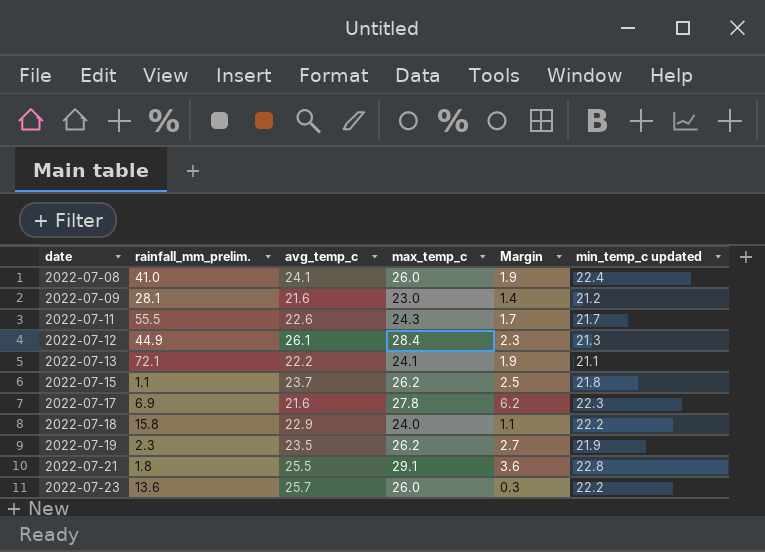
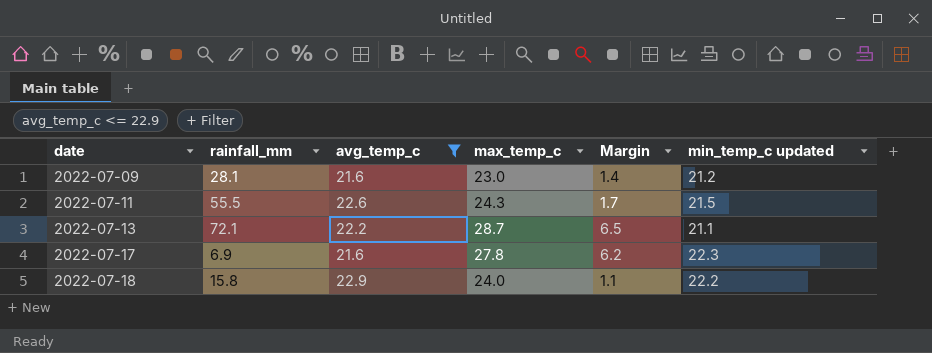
filter: none -> avg_temp_c <= 22.9
column name: rainfall_mm_prelim. -> rainfall_mm
2022-07-11 | min_temp_c updated: 21.7 -> 21.5
2022-07-13 | max_temp_c: 24.1 -> 28.7
2022-07-13 | Margin: 1.9 -> 6.5

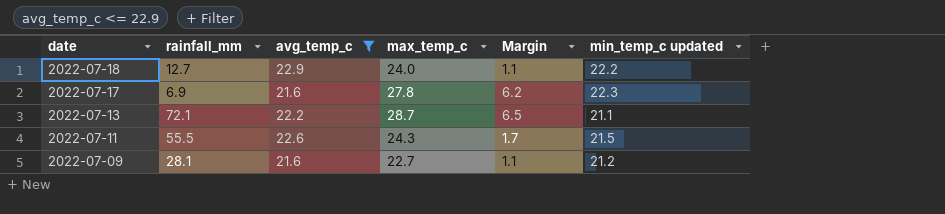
row order: date ascending -> date descending
2022-07-18 | rainfall_mm: 15.8 -> 12.7
2022-07-09 | max_temp_c: 23.0 -> 22.7
2022-07-09 | Margin: 1.4 -> 1.1

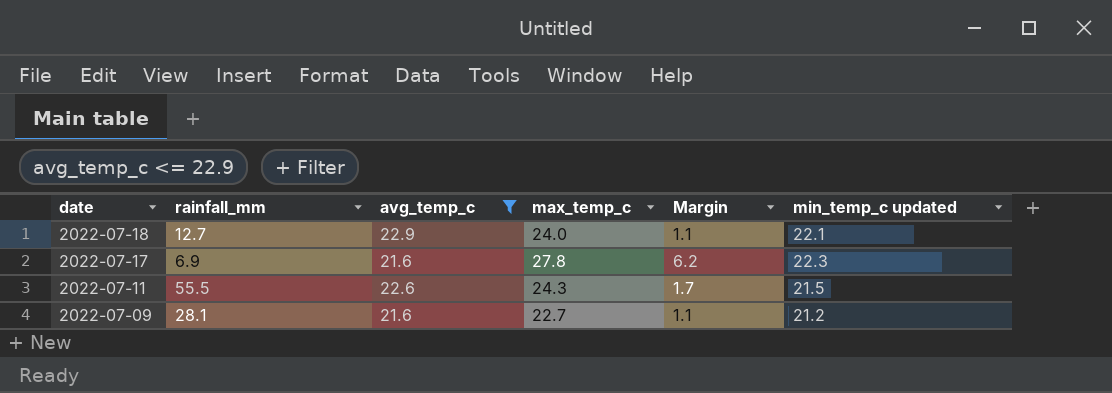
row 2022-07-13: 72.1 | 22.2 | 28.7 | 6.5 | 21.1 -> none
2022-07-18 | min_temp_c updated: 22.2 -> 22.1

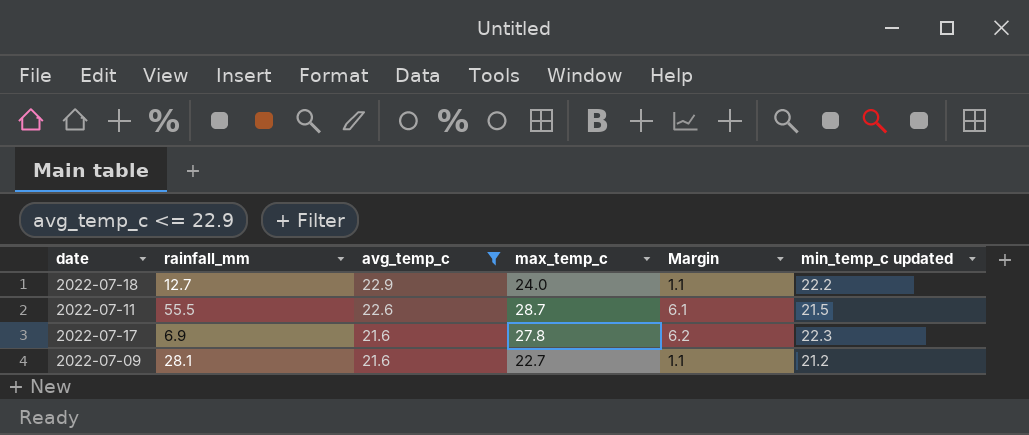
row order: date descending -> avg_temp_c descending
2022-07-18 | min_temp_c updated: 22.1 -> 22.2
2022-07-11 | max_temp_c: 24.3 -> 28.7
2022-07-11 | Margin: 1.7 -> 6.1

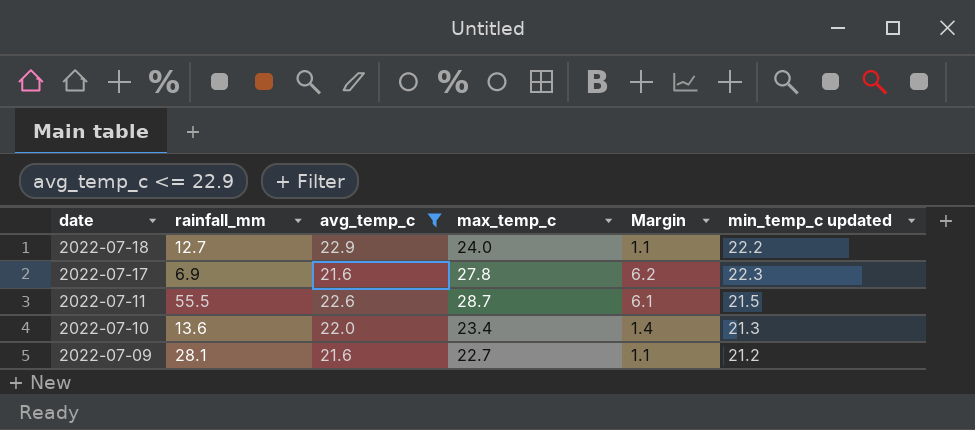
row order: avg_temp_c descending -> date descending
row 2022-07-10: none -> 13.6 | 22.0 | 23.4 | 1.4 | 21.3

